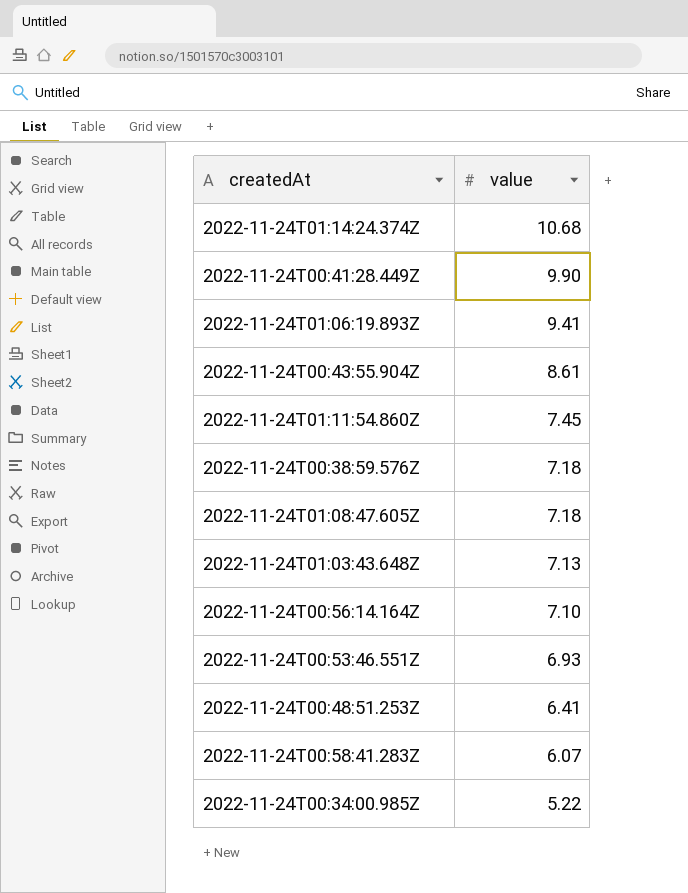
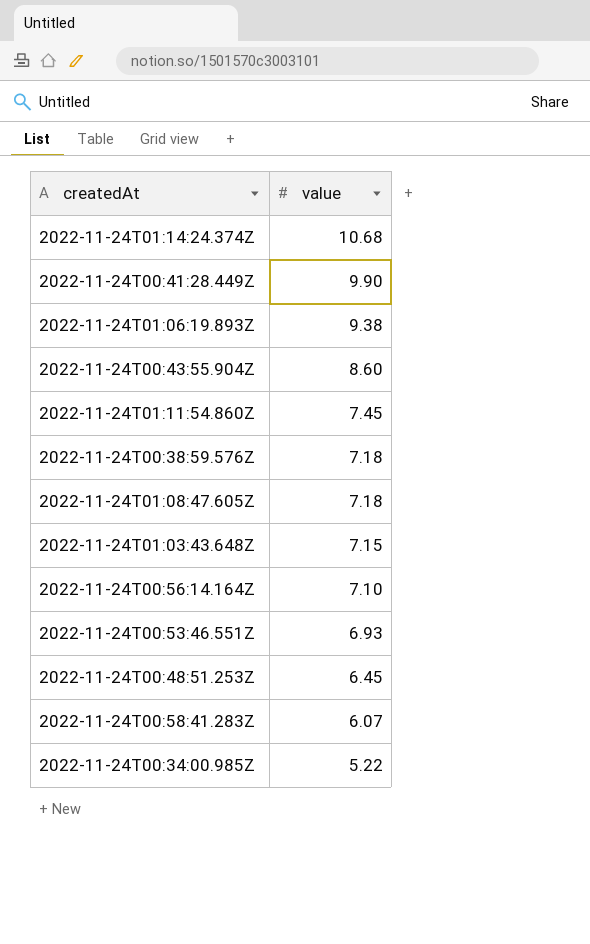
2022-11-24T01:06:19.893Z | value: 9.41 -> 9.38
2022-11-24T00:43:55.904Z | value: 8.61 -> 8.60
2022-11-24T01:03:43.648Z | value: 7.13 -> 7.15
2022-11-24T00:48:51.253Z | value: 6.41 -> 6.45

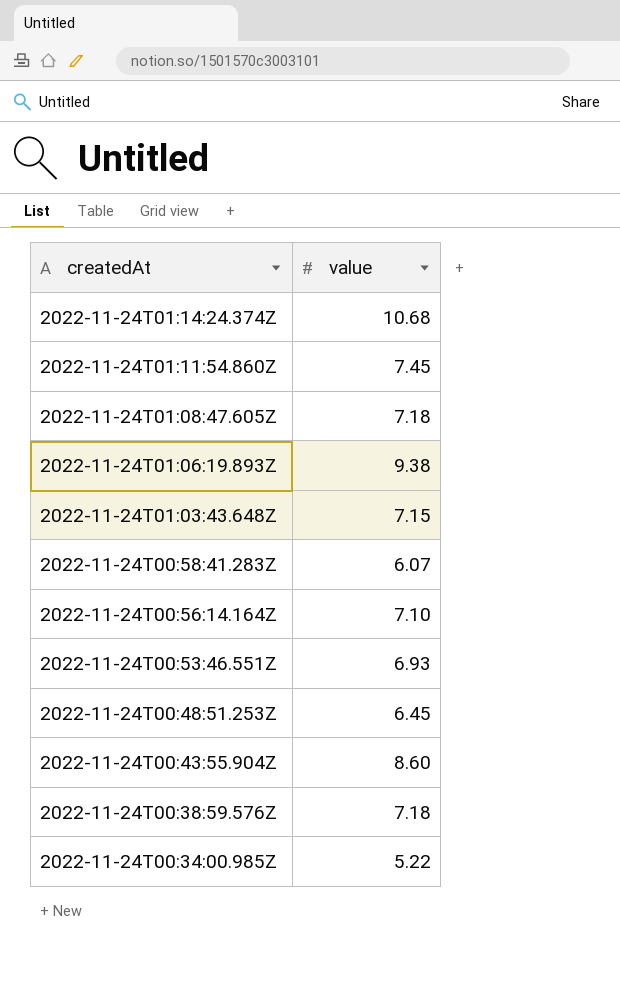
row order: value descending -> createdAt descending
row 2022-11-24T00:41:28.449Z: 9.90 -> none

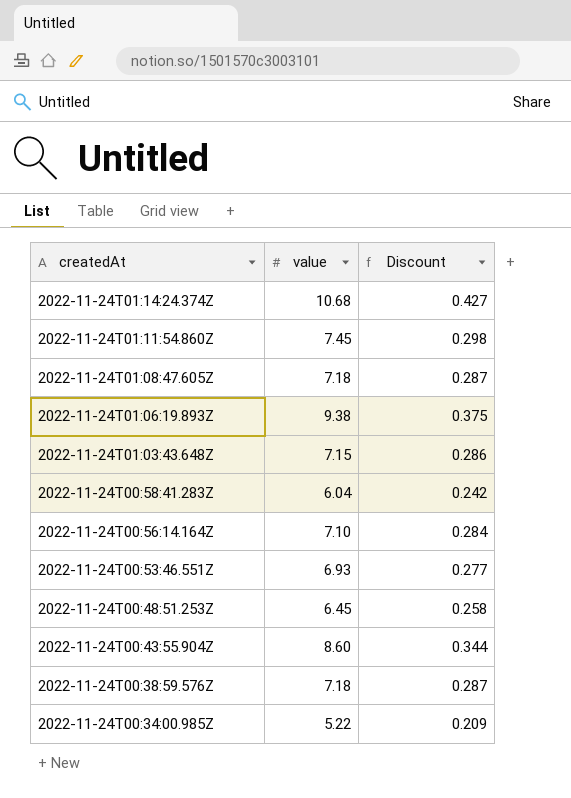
column Discount | formula: none -> [value] * 0.04
2022-11-24T00:58:41.283Z | value: 6.07 -> 6.04

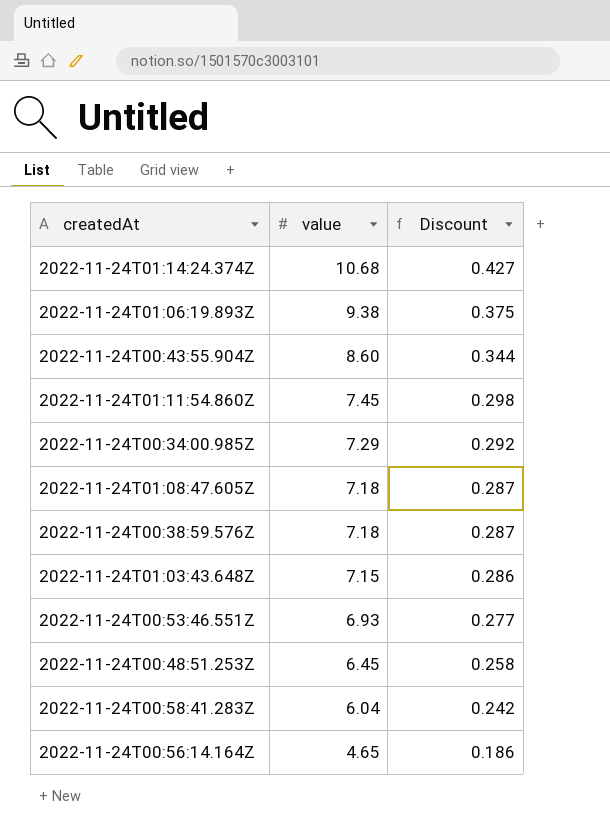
row order: createdAt descending -> value descending
2022-11-24T00:34:00.985Z | value: 5.22 -> 7.29
2022-11-24T00:34:00.985Z | Discount: 0.209 -> 0.292
2022-11-24T00:56:14.164Z | value: 7.10 -> 4.65
2022-11-24T00:56:14.164Z | Discount: 0.284 -> 0.186

